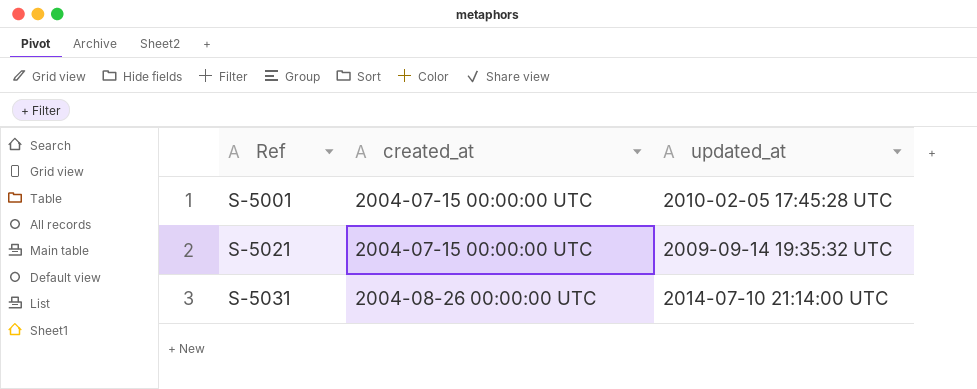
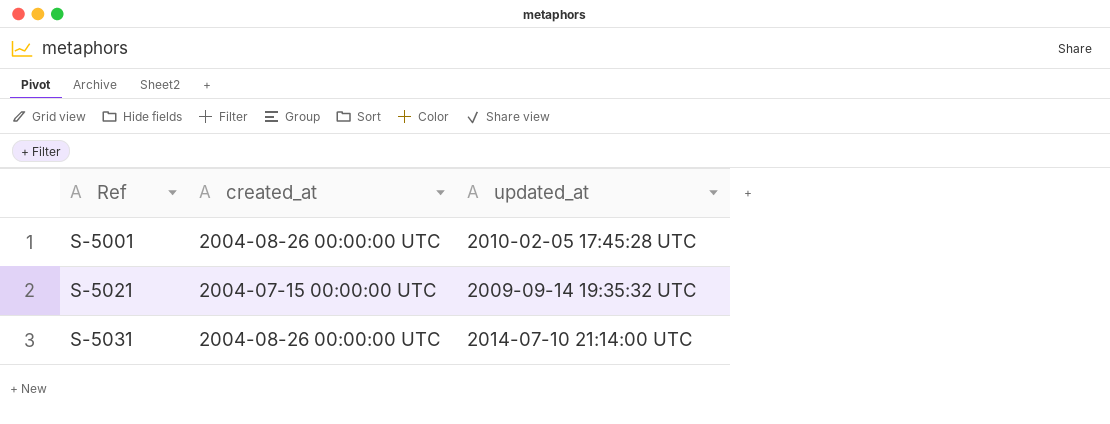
S-5001 | created_at: 2004-07-15 00:00:00 UTC -> 2004-08-26 00:00:00 UTC

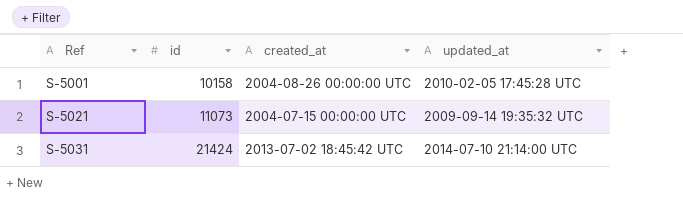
column id | position: none -> 2
S-5031 | created_at: 2004-08-26 00:00:00 UTC -> 2013-07-02 18:45:42 UTC

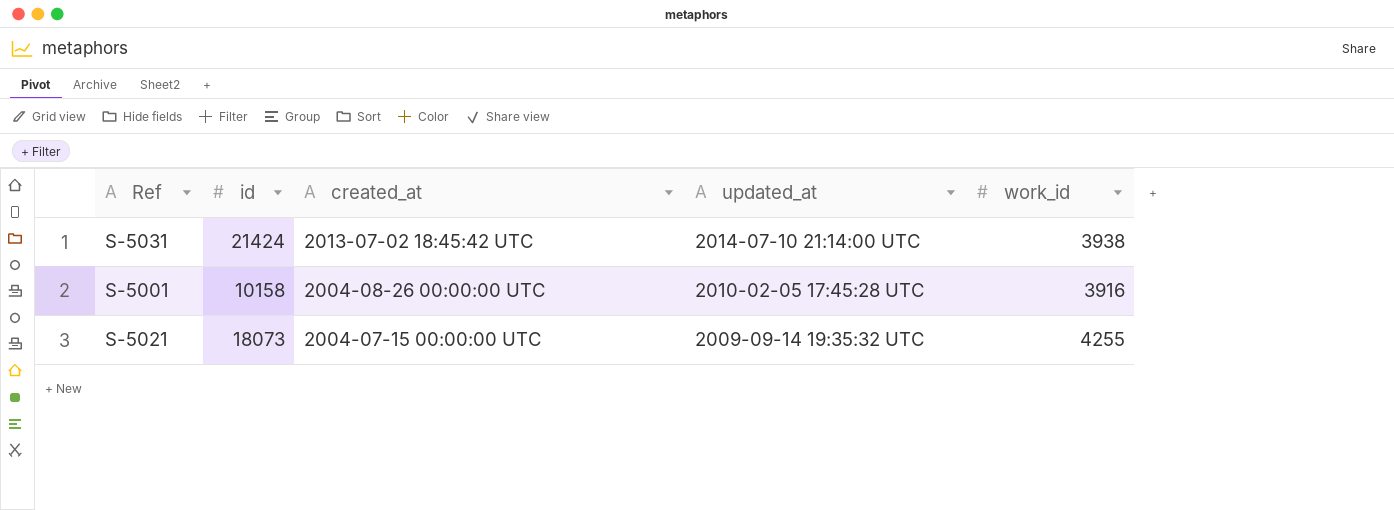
row order: Ref ascending -> created_at descending
column work_id | position: none -> 5
S-5021 | id: 11073 -> 18073

